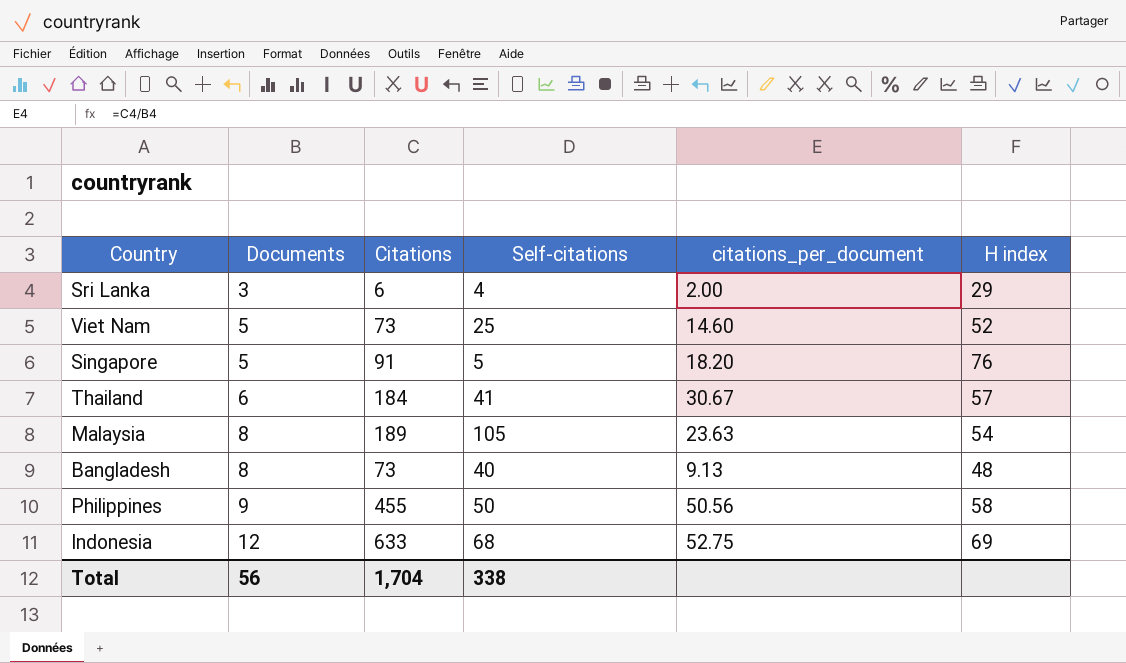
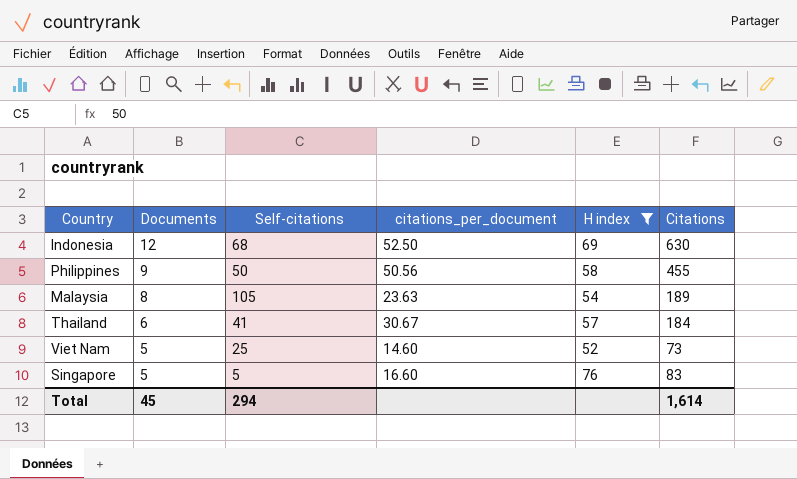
filter: none -> H index >= 52
row order: Documents ascending -> Documents descending
column Citations | position: 3 -> 6
Indonesia | citations_per_document: 52.75 -> 52.50
Indonesia | Citations: 633 -> 630
Singapore | citations_per_document: 18.20 -> 16.60
Singapore | Citations: 91 -> 83
Total | Documents: 56 -> 45
Total | Self-citations: 338 -> 294
Total | Citations: 1,704 -> 1,614

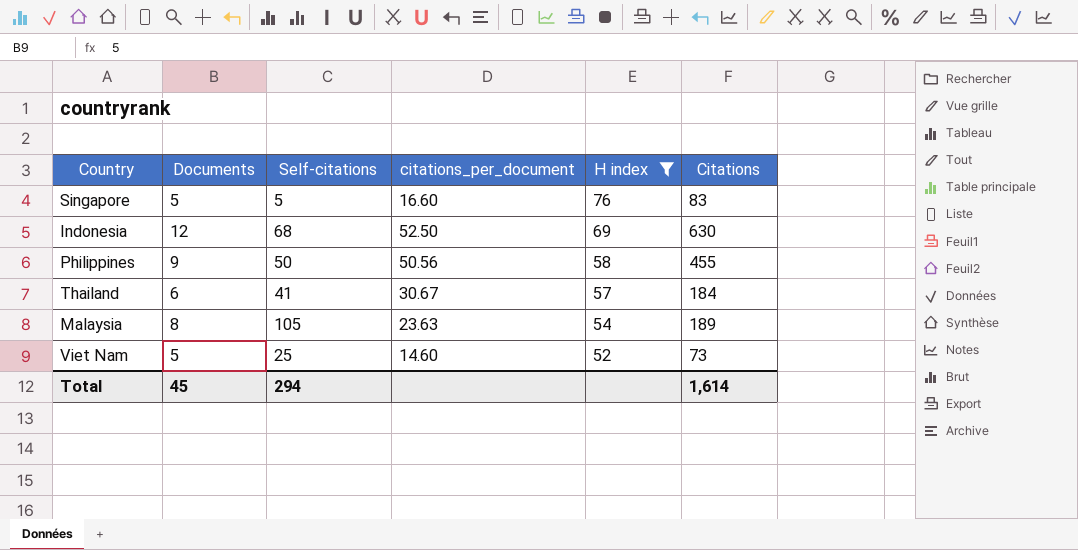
row order: Documents descending -> H index descending

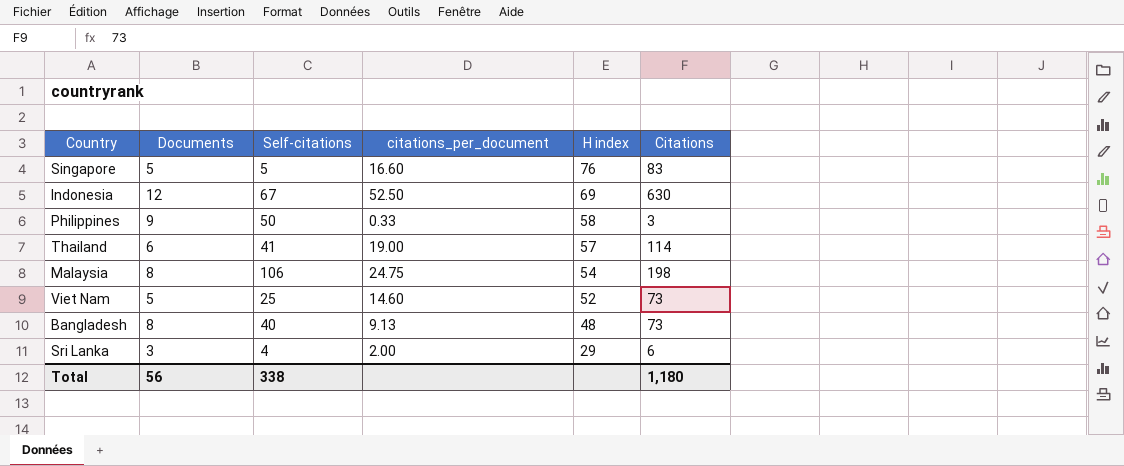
filter: H index >= 52 -> none
Indonesia | Self-citations: 68 -> 67
Philippines | citations_per_document: 50.56 -> 0.33
Philippines | Citations: 455 -> 3
Thailand | citations_per_document: 30.67 -> 19.00
Thailand | Citations: 184 -> 114
Malaysia | Self-citations: 105 -> 106
Malaysia | citations_per_document: 23.63 -> 24.75
Malaysia | Citations: 189 -> 198
Total | Documents: 45 -> 56
Total | Self-citations: 294 -> 338
Total | Citations: 1,614 -> 1,180

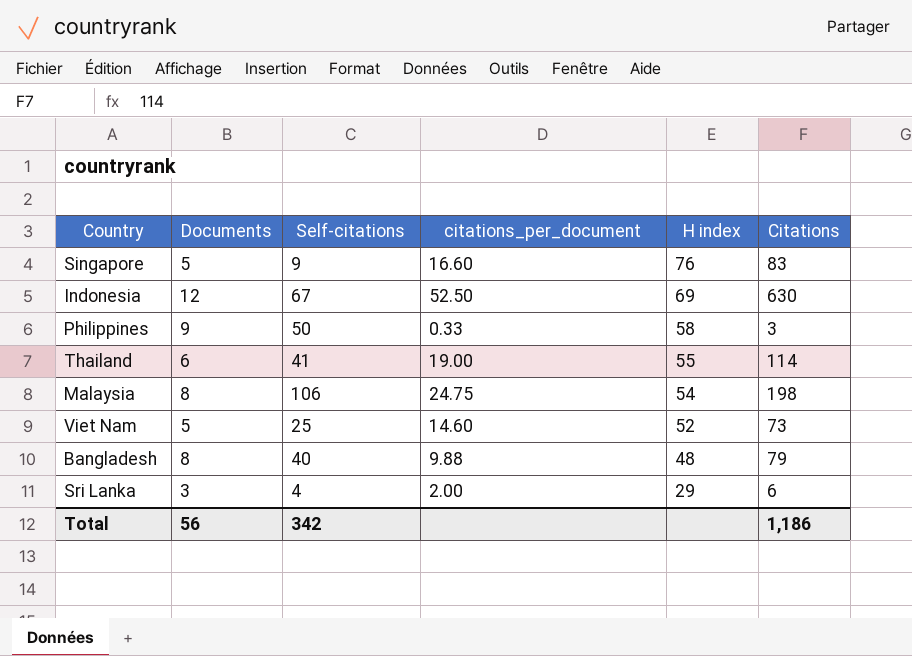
Singapore | Self-citations: 5 -> 9
Thailand | H index: 57 -> 55
Bangladesh | citations_per_document: 9.13 -> 9.88
Bangladesh | Citations: 73 -> 79
Total | Self-citations: 338 -> 342
Total | Citations: 1,180 -> 1,186

